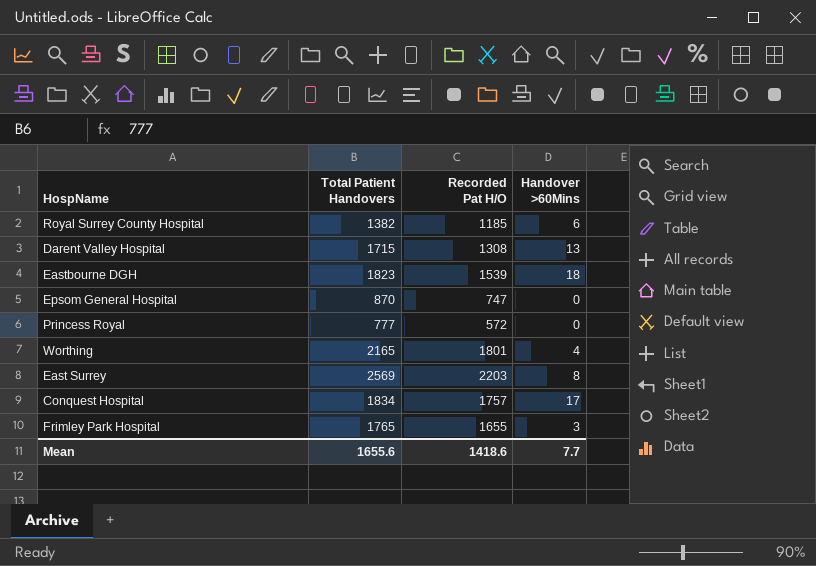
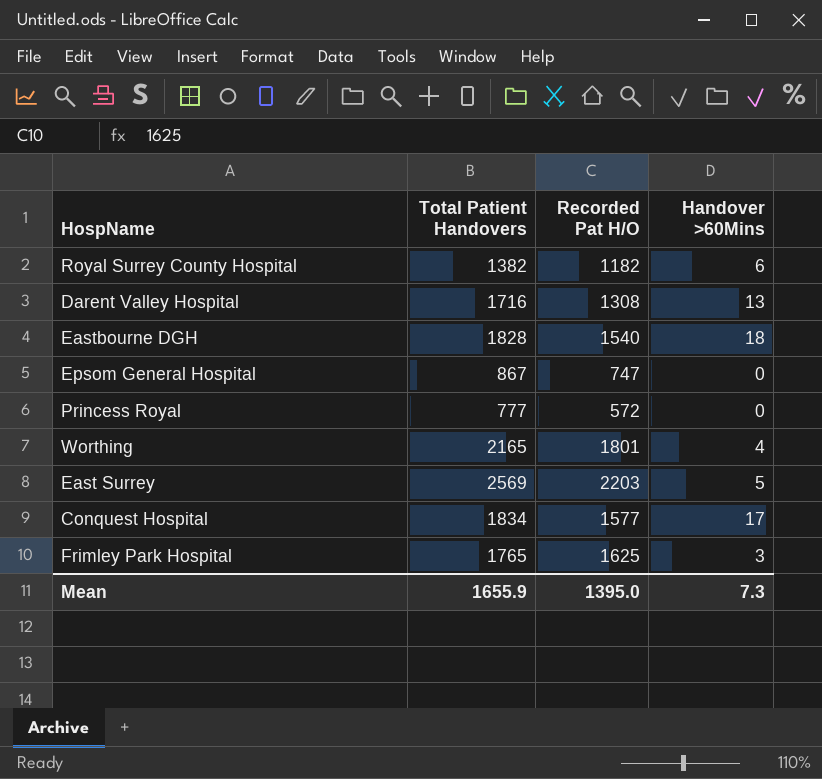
Royal Surrey County Hospital | Recorded Pat H/O: 1185 -> 1182
Darent Valley Hospital | Total Patient Handovers: 1715 -> 1716
Eastbourne DGH | Total Patient Handovers: 1823 -> 1828
Eastbourne DGH | Recorded Pat H/O: 1539 -> 1540
Epsom General Hospital | Total Patient Handovers: 870 -> 867
East Surrey | Handover >60Mins: 8 -> 5
Conquest Hospital | Recorded Pat H/O: 1757 -> 1577
Frimley Park Hospital | Recorded Pat H/O: 1655 -> 1625
Mean | Total Patient Handovers: 1655.6 -> 1655.9
Mean | Recorded Pat H/O: 1418.6 -> 1395.0
Mean | Handover >60Mins: 7.7 -> 7.3

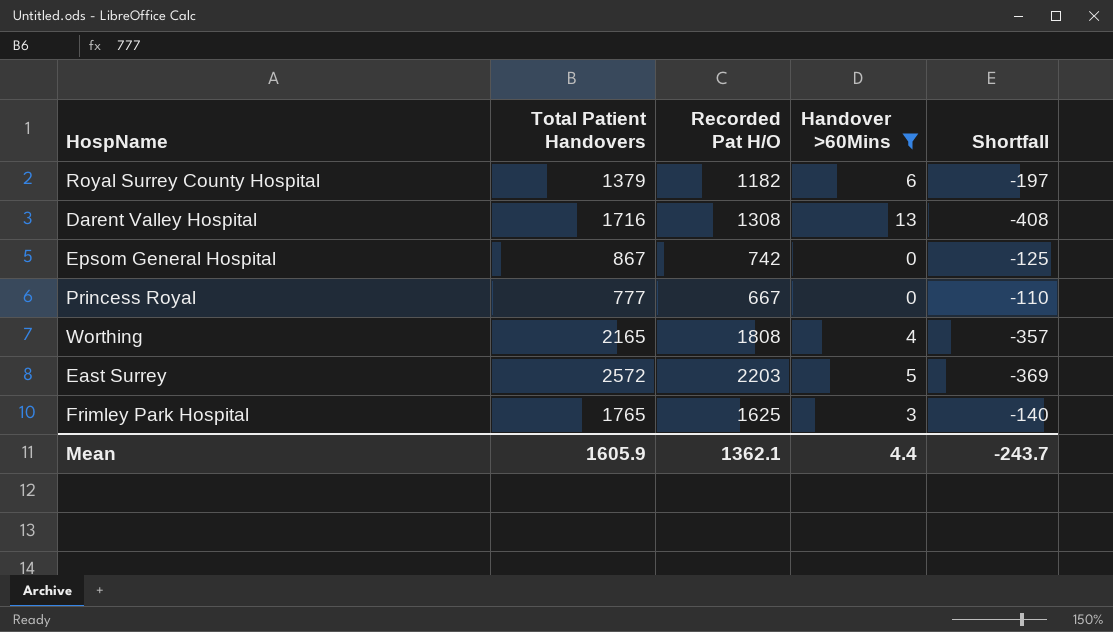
filter: none -> Handover >60Mins <= 13
column Shortfall | formula: none -> [Recorded Pat H/O] - [Total Patient Handovers]
Royal Surrey County Hospital | Total Patient Handovers: 1382 -> 1379
Epsom General Hospital | Recorded Pat H/O: 747 -> 742
Princess Royal | Recorded Pat H/O: 572 -> 667
Worthing | Recorded Pat H/O: 1801 -> 1808
East Surrey | Total Patient Handovers: 2569 -> 2572
Mean | Total Patient Handovers: 1655.9 -> 1605.9
Mean | Recorded Pat H/O: 1395.0 -> 1362.1
Mean | Handover >60Mins: 7.3 -> 4.4

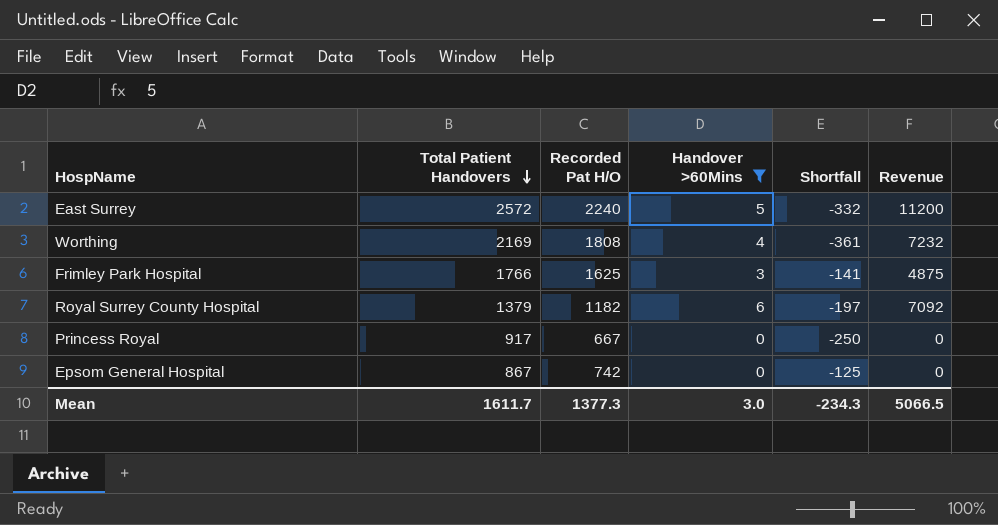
row order: none -> Total Patient Handovers descending
column Revenue | formula: none -> [Recorded Pat H/O] * [Handover >60Mins]
row Darent Valley Hospital: 1716 | 1308 | 13 | -408 -> none
East Surrey | Recorded Pat H/O: 2203 -> 2240
East Surrey | Shortfall: -369 -> -332
Worthing | Total Patient Handovers: 2165 -> 2169
Worthing | Shortfall: -357 -> -361
Frimley Park Hospital | Total Patient Handovers: 1765 -> 1766
Frimley Park Hospital | Shortfall: -140 -> -141
Princess Royal | Total Patient Handovers: 777 -> 917
Princess Royal | Shortfall: -110 -> -250
Mean | Total Patient Handovers: 1605.9 -> 1611.7
Mean | Recorded Pat H/O: 1362.1 -> 1377.3
Mean | Handover >60Mins: 4.4 -> 3.0
Mean | Shortfall: -243.7 -> -234.3

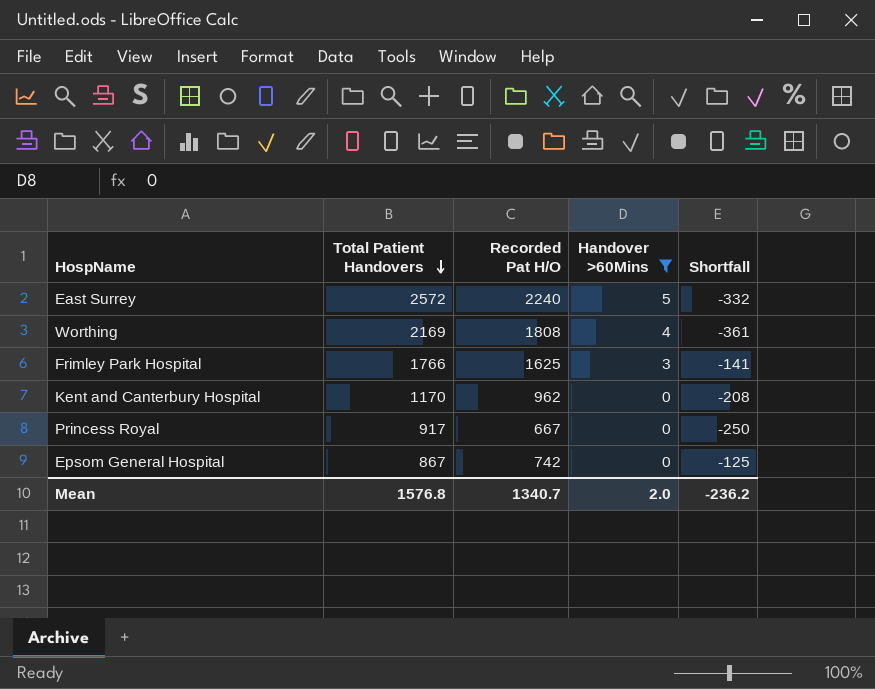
column Revenue | formula: [Recorded Pat H/O] * [Handover >60Mins] -> none
row Royal Surrey County Hospital: 1379 | 1182 | 6 | -197 | 7092 -> none
row Kent and Canterbury Hospital: none -> 1170 | 962 | 0 | -208
Mean | Total Patient Handovers: 1611.7 -> 1576.8
Mean | Recorded Pat H/O: 1377.3 -> 1340.7
Mean | Handover >60Mins: 3.0 -> 2.0
Mean | Shortfall: -234.3 -> -236.2

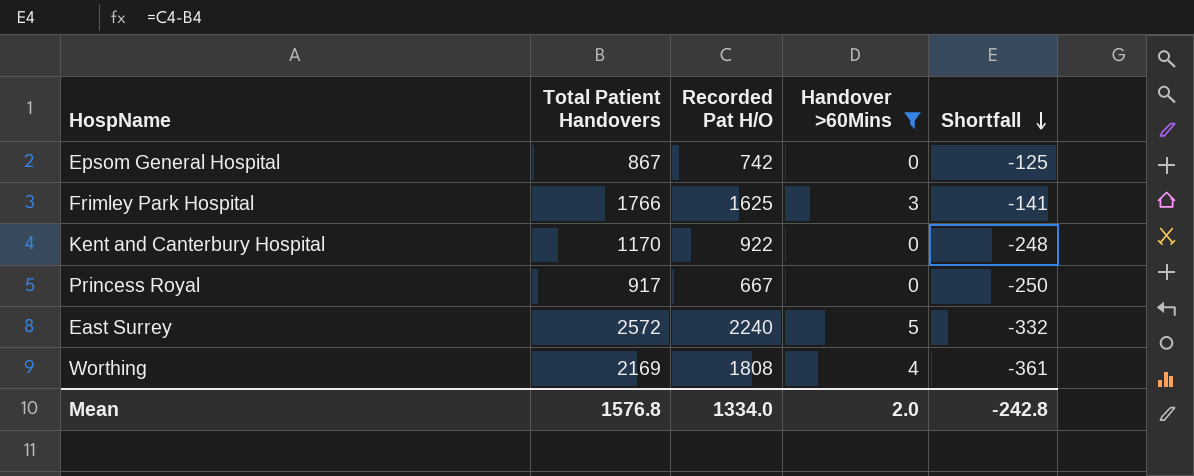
row order: Total Patient Handovers descending -> Shortfall descending
Kent and Canterbury Hospital | Recorded Pat H/O: 962 -> 922
Kent and Canterbury Hospital | Shortfall: -208 -> -248
Mean | Recorded Pat H/O: 1340.7 -> 1334.0
Mean | Shortfall: -236.2 -> -242.8

